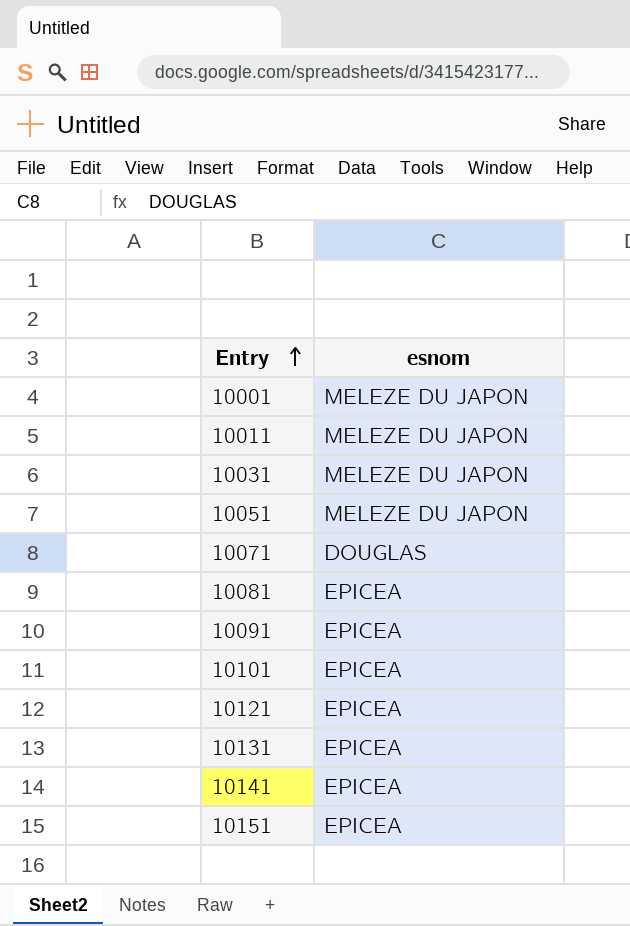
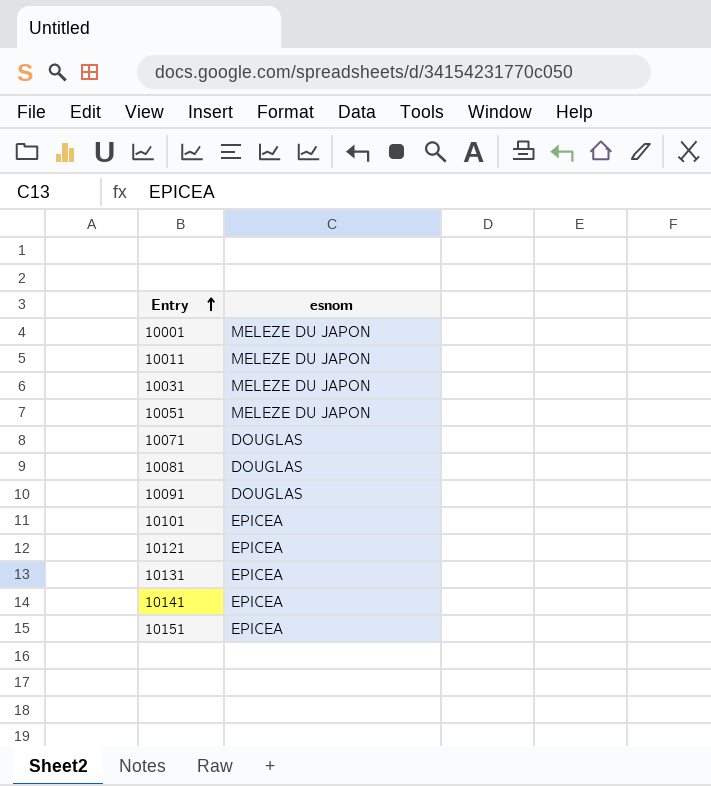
10081 | esnom: EPICEA -> DOUGLAS
10091 | esnom: EPICEA -> DOUGLAS

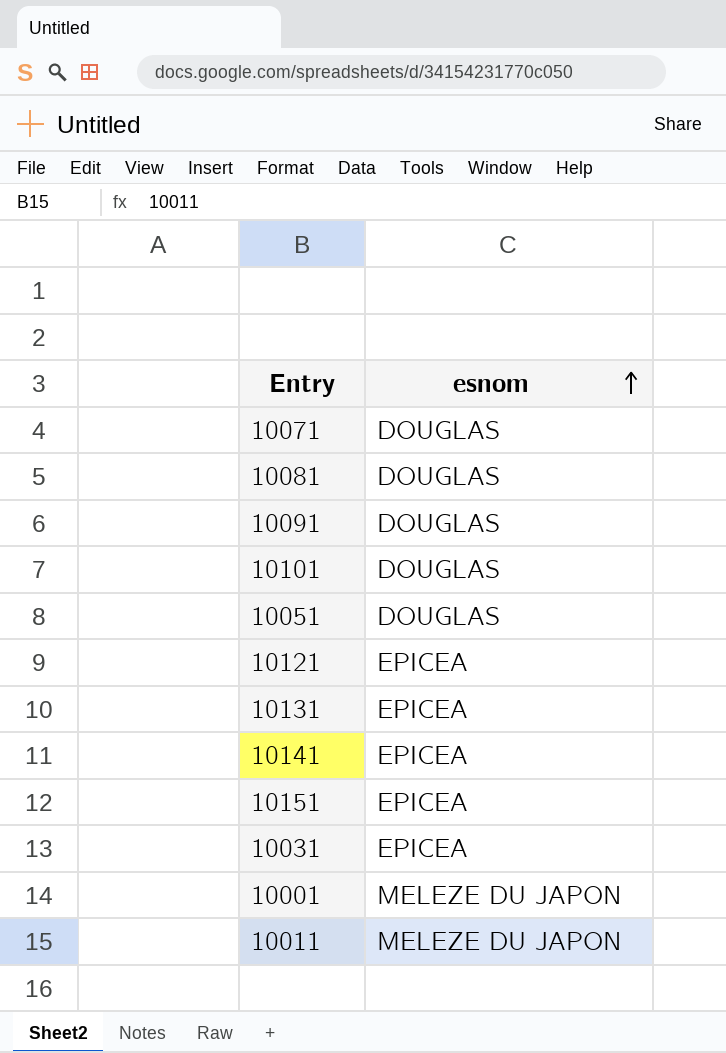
row order: Entry ascending -> esnom ascending
10101 | esnom: EPICEA -> DOUGLAS
10051 | esnom: MELEZE DU JAPON -> DOUGLAS
10031 | esnom: MELEZE DU JAPON -> EPICEA

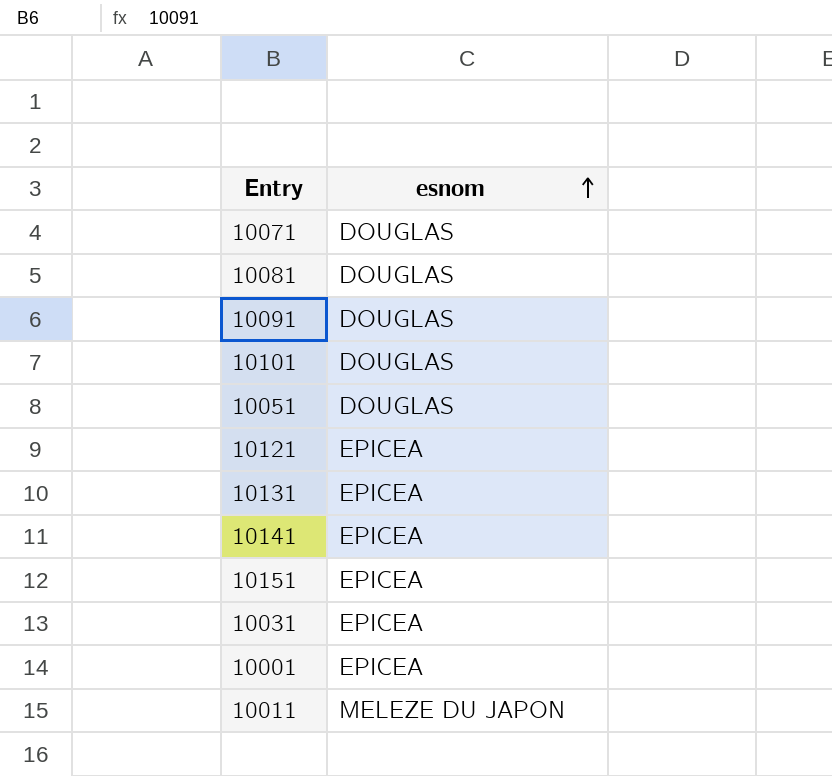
10001 | esnom: MELEZE DU JAPON -> EPICEA

